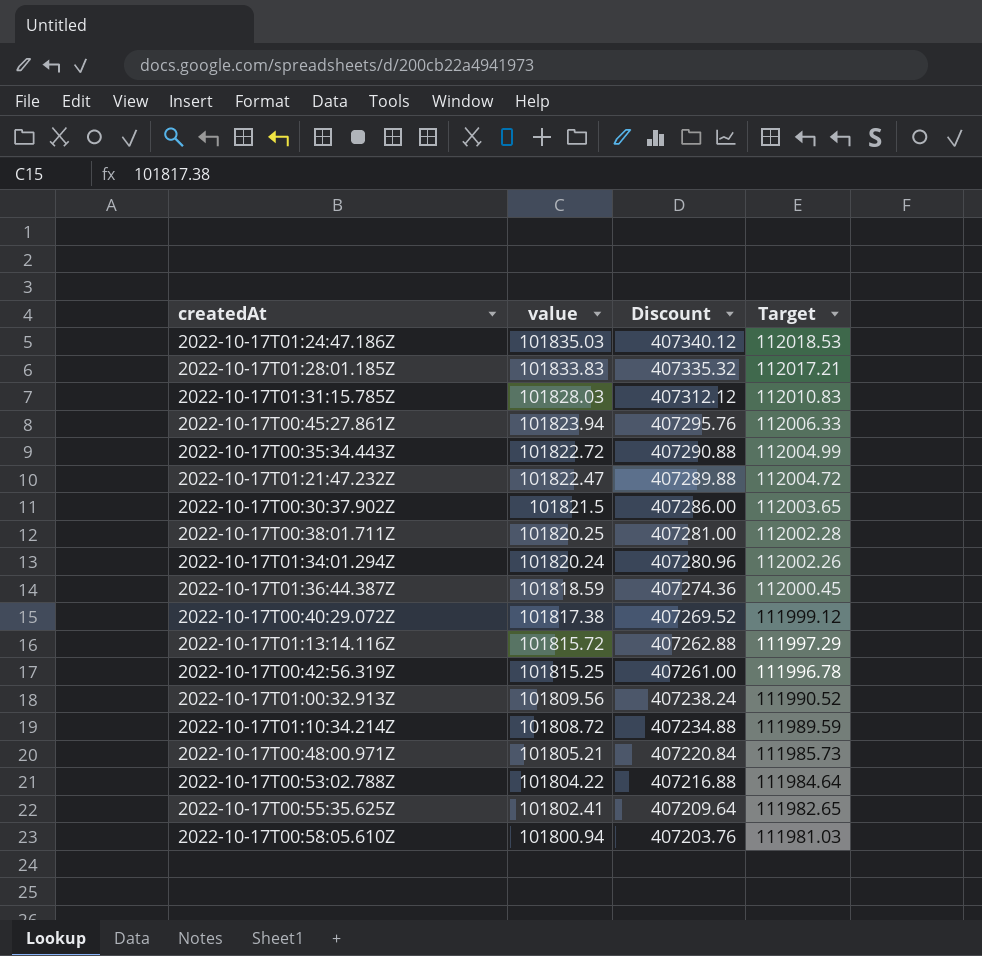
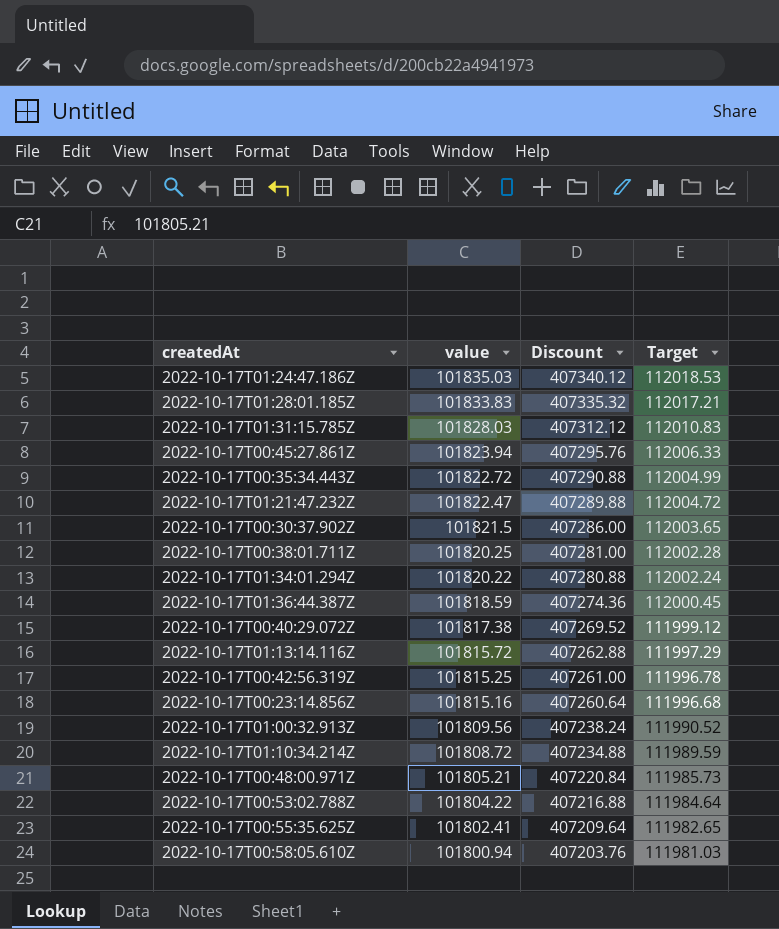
2022-10-17T01:34:01.294Z | value: 101820.24 -> 101820.22
2022-10-17T01:34:01.294Z | Discount: 407280.96 -> 407280.88
2022-10-17T01:34:01.294Z | Target: 112002.26 -> 112002.24
row 2022-10-17T00:23:14.856Z: none -> 101815.16 | 407260.64 | 111996.68

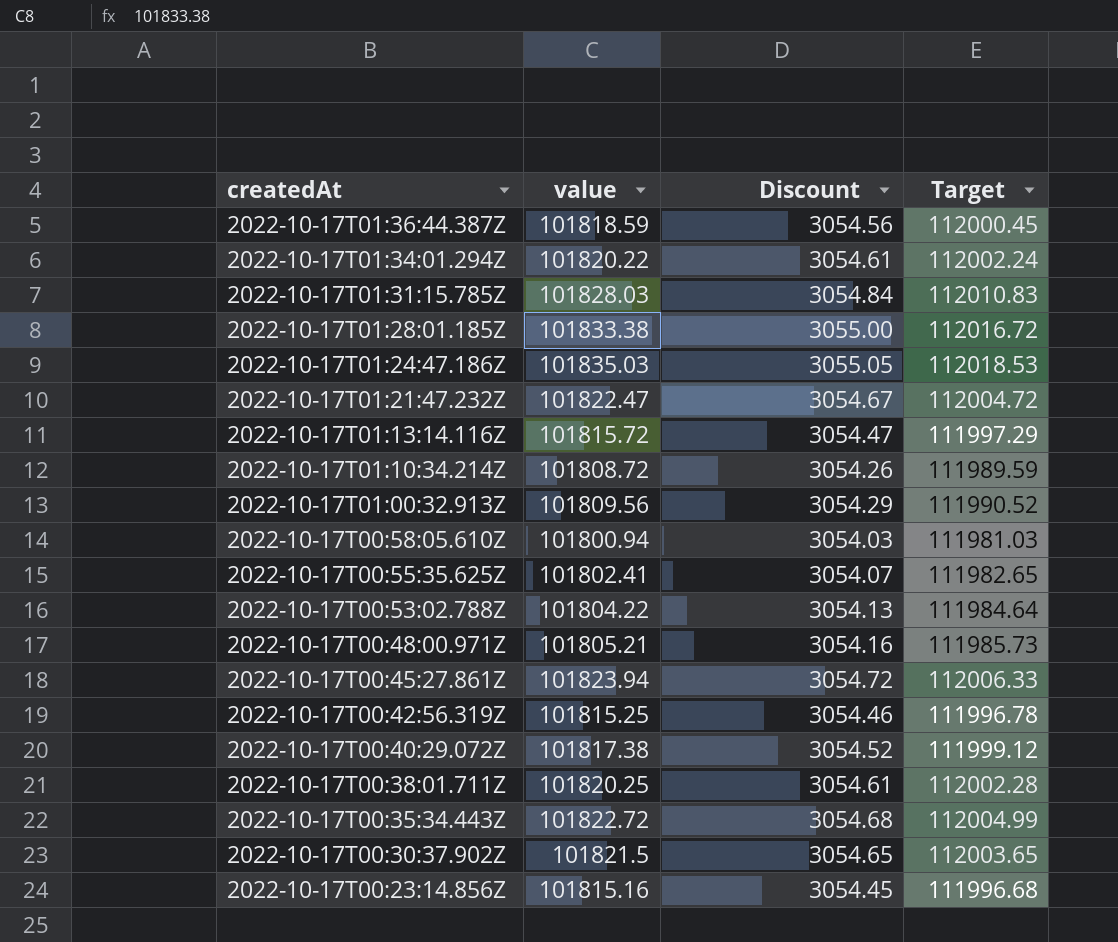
row order: value descending -> createdAt descending
column Discount | formula: [value] * 4 -> [value] * 0.03
2022-10-17T01:28:01.185Z | value: 101833.83 -> 101833.38
2022-10-17T01:28:01.185Z | Target: 112017.21 -> 112016.72

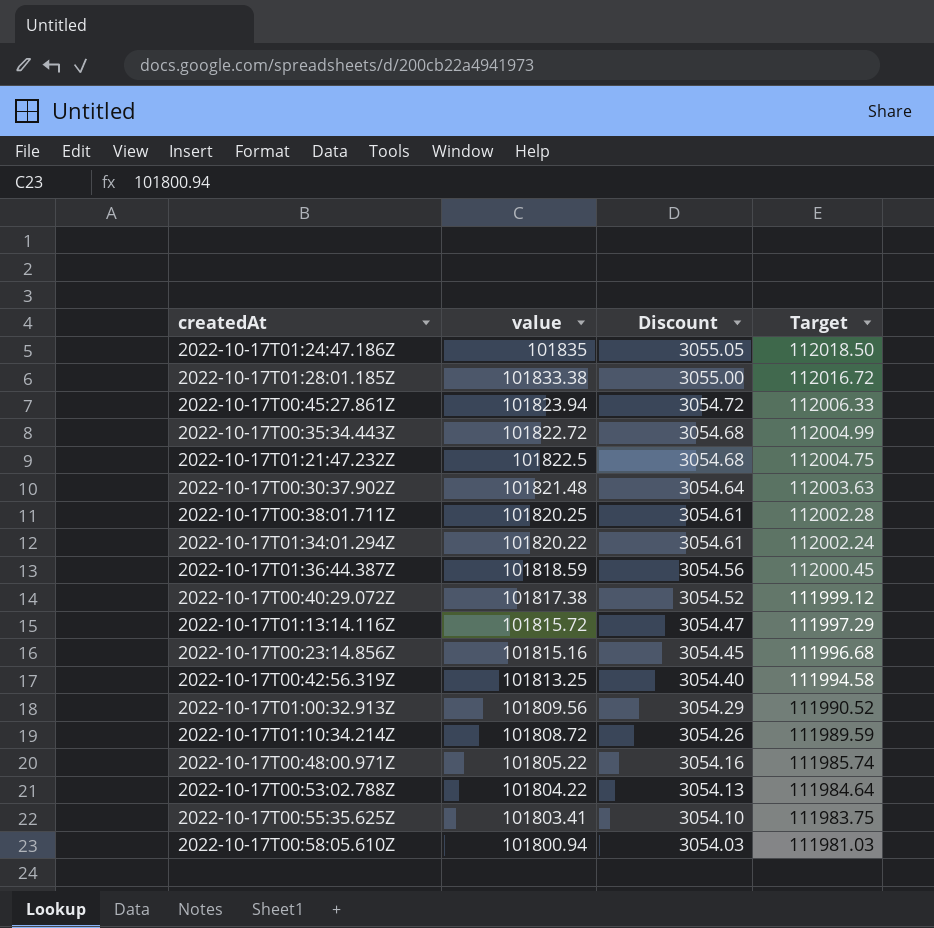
row order: createdAt descending -> value descending
row 2022-10-17T01:31:15.785Z: 101828.03 | 3054.84 | 112010.83 -> none
2022-10-17T01:24:47.186Z | value: 101835.03 -> 101835
2022-10-17T01:24:47.186Z | Target: 112018.53 -> 112018.50
2022-10-17T01:21:47.232Z | value: 101822.47 -> 101822.5
2022-10-17T01:21:47.232Z | Discount: 3054.67 -> 3054.68
2022-10-17T01:21:47.232Z | Target: 112004.72 -> 112004.75
2022-10-17T00:30:37.902Z | value: 101821.5 -> 101821.48
2022-10-17T00:30:37.902Z | Discount: 3054.65 -> 3054.64
2022-10-17T00:30:37.902Z | Target: 112003.65 -> 112003.63
2022-10-17T00:42:56.319Z | value: 101815.25 -> 101813.25
2022-10-17T00:42:56.319Z | Discount: 3054.46 -> 3054.40
2022-10-17T00:42:56.319Z | Target: 111996.78 -> 111994.58
2022-10-17T00:48:00.971Z | value: 101805.21 -> 101805.22
2022-10-17T00:48:00.971Z | Target: 111985.73 -> 111985.74
2022-10-17T00:55:35.625Z | value: 101802.41 -> 101803.41
2022-10-17T00:55:35.625Z | Discount: 3054.07 -> 3054.10
2022-10-17T00:55:35.625Z | Target: 111982.65 -> 111983.75

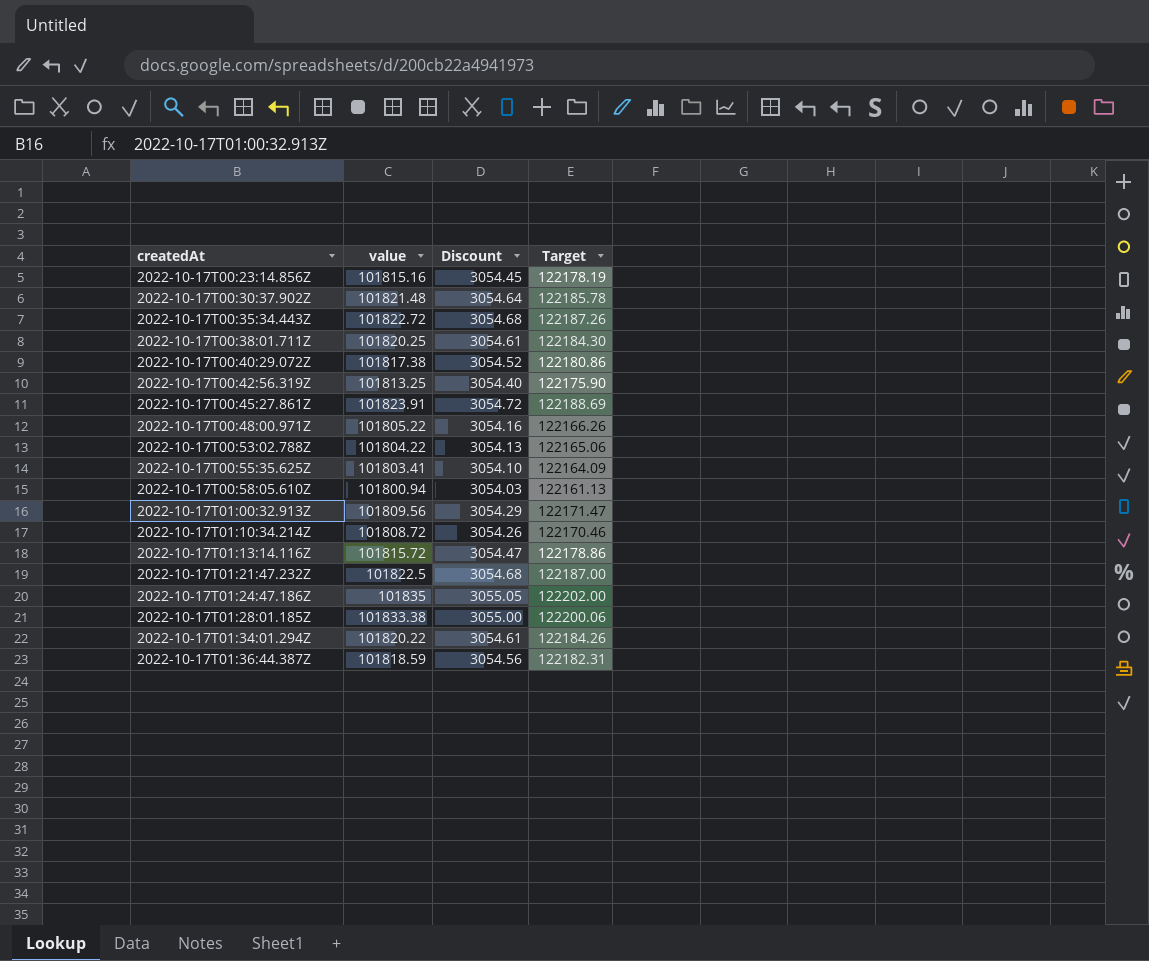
row order: value descending -> createdAt ascending
column Target | formula: [value] * 1.1 -> [value] * 1.2
2022-10-17T00:45:27.861Z | value: 101823.94 -> 101823.91

